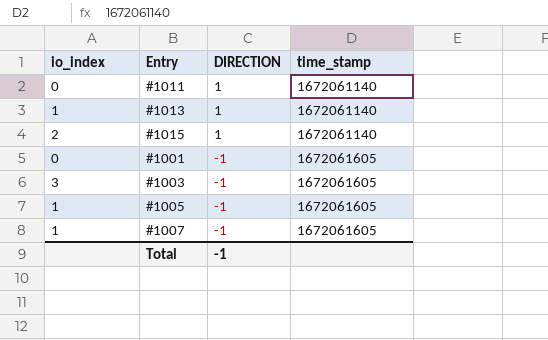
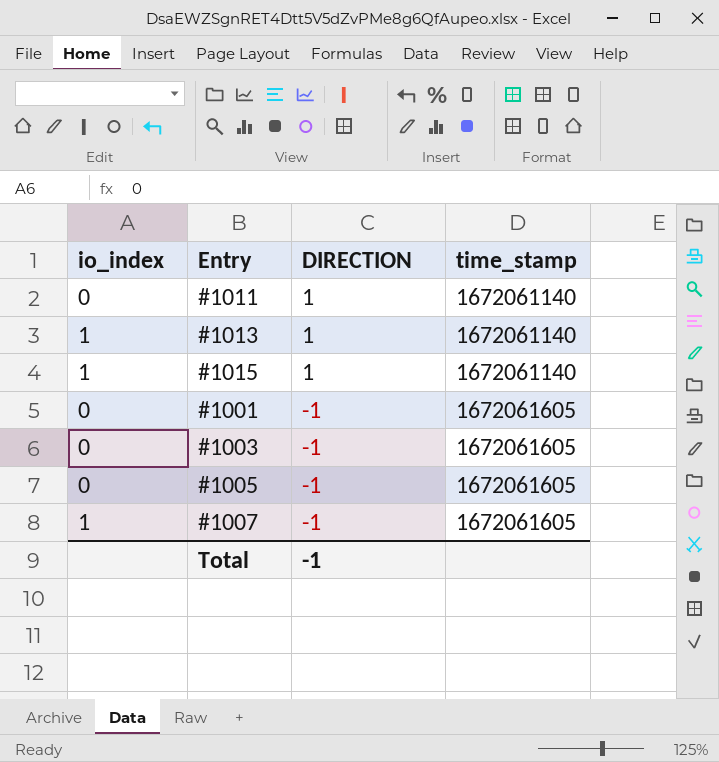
#1015 | io_index: 2 -> 1
#1003 | io_index: 3 -> 0
#1005 | io_index: 1 -> 0

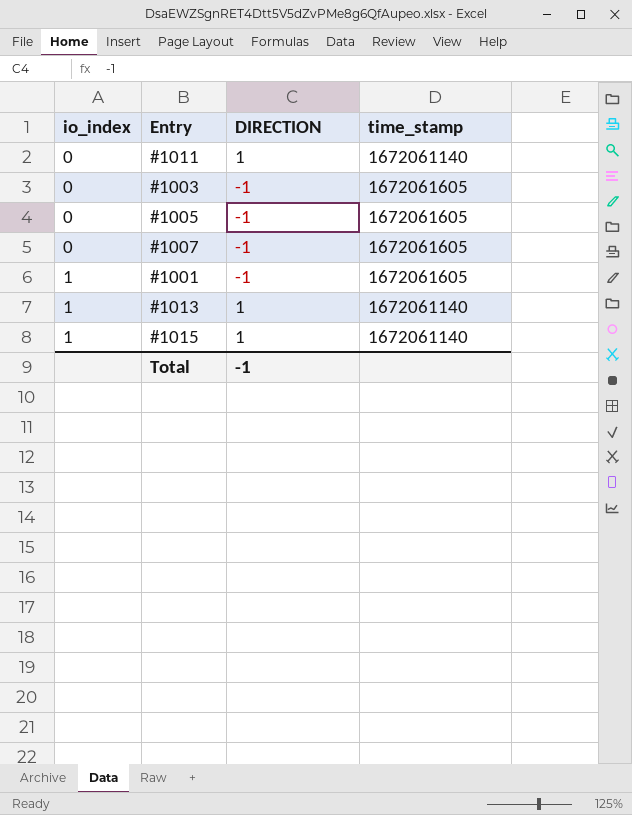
row order: DIRECTION descending -> io_index ascending
#1007 | io_index: 1 -> 0
#1001 | io_index: 0 -> 1

